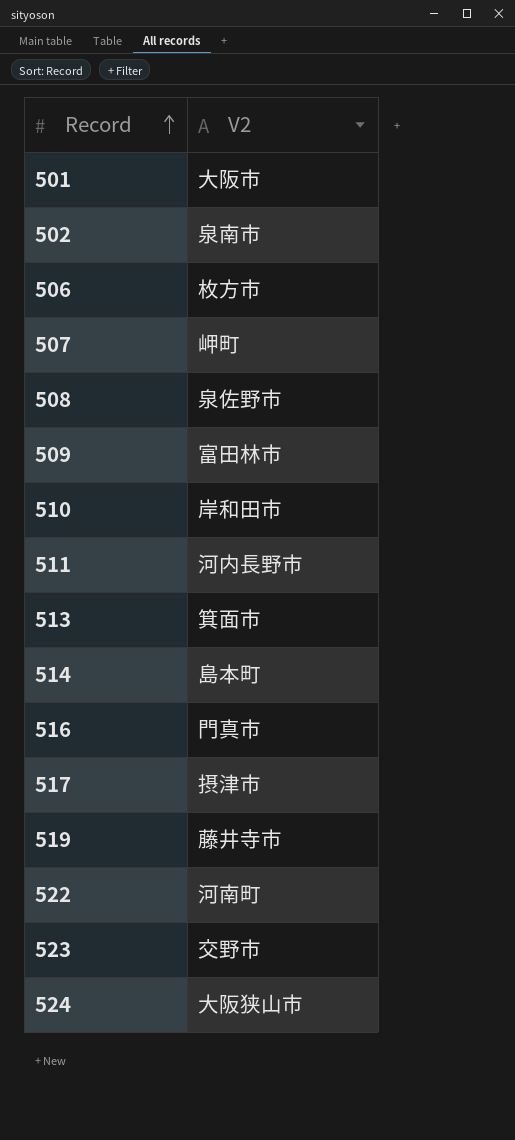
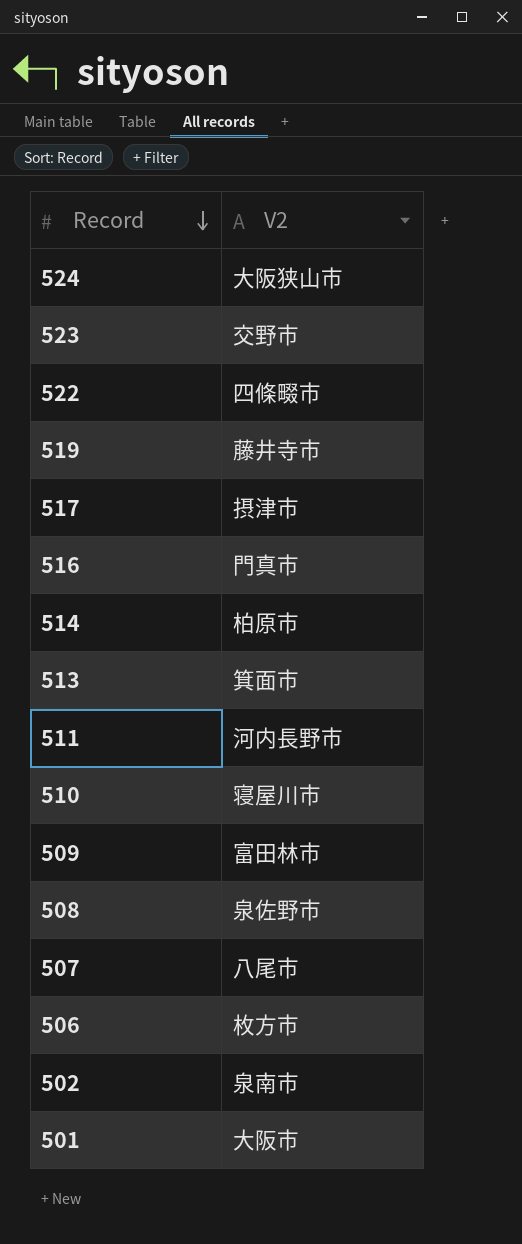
row order: Record ascending -> Record descending
522 | V2: 河南町 -> 四條畷市
514 | V2: 島本町 -> 柏原市
510 | V2: 岸和田市 -> 寝屋川市
507 | V2: 岬町 -> 八尾市

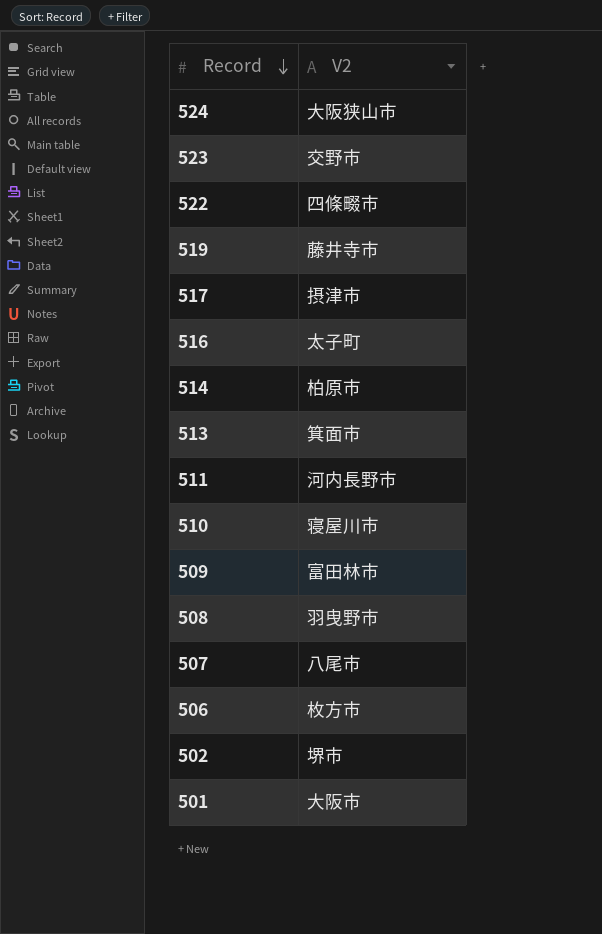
516 | V2: 門真市 -> 太子町
508 | V2: 泉佐野市 -> 羽曳野市
502 | V2: 泉南市 -> 堺市

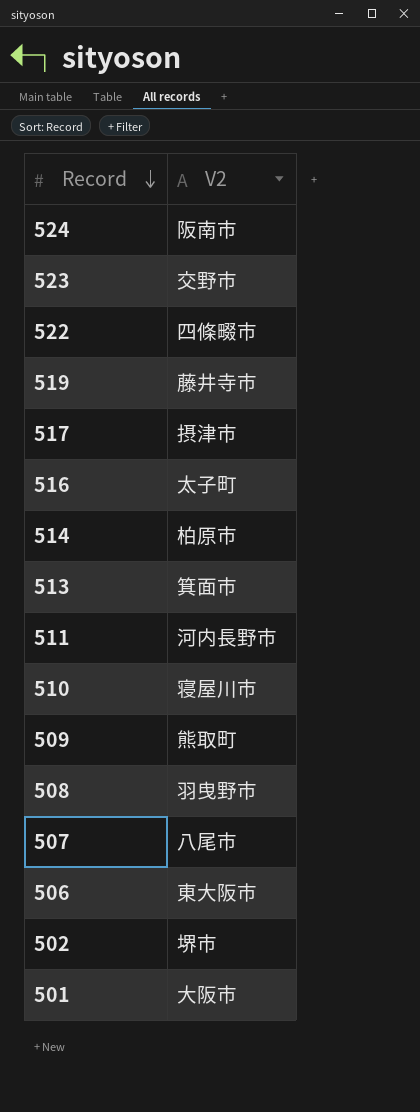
524 | V2: 大阪狭山市 -> 阪南市
509 | V2: 富田林市 -> 熊取町
506 | V2: 枚方市 -> 東大阪市

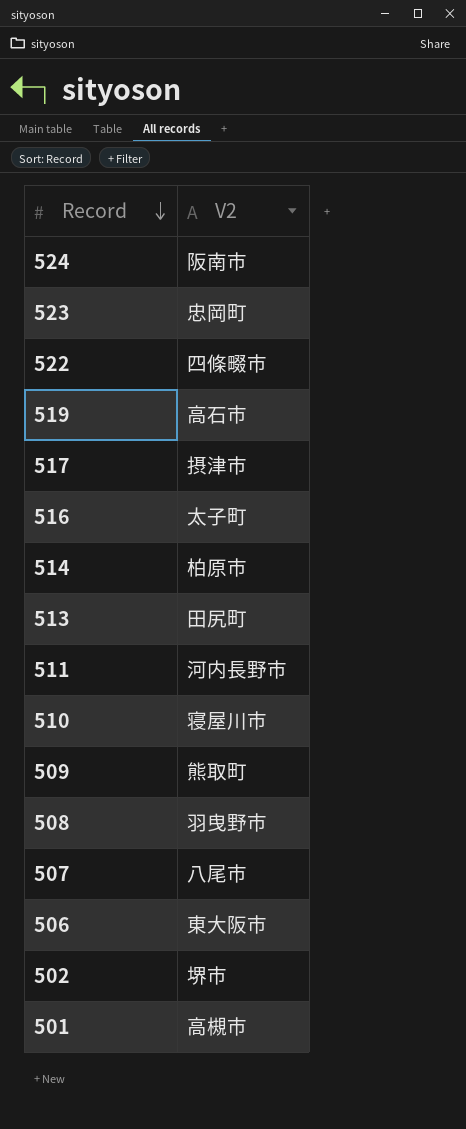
523 | V2: 交野市 -> 忠岡町
519 | V2: 藤井寺市 -> 高石市
513 | V2: 箕面市 -> 田尻町
501 | V2: 大阪市 -> 高槻市

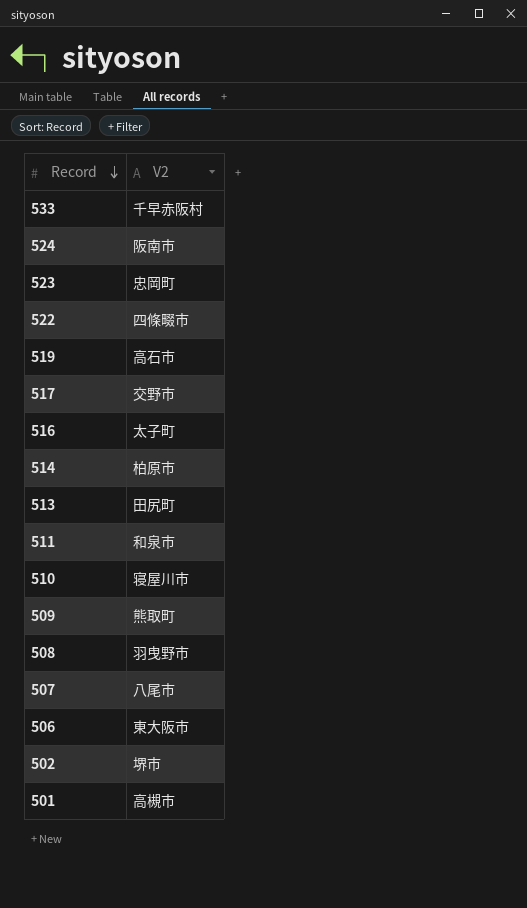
row 533: none -> 千早赤阪村
517 | V2: 摂津市 -> 交野市
511 | V2: 河内長野市 -> 和泉市

